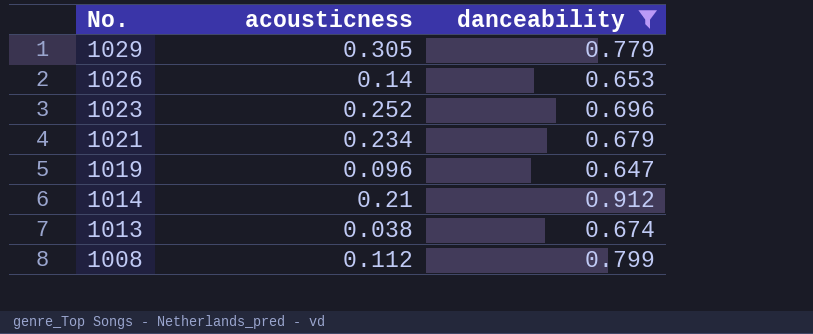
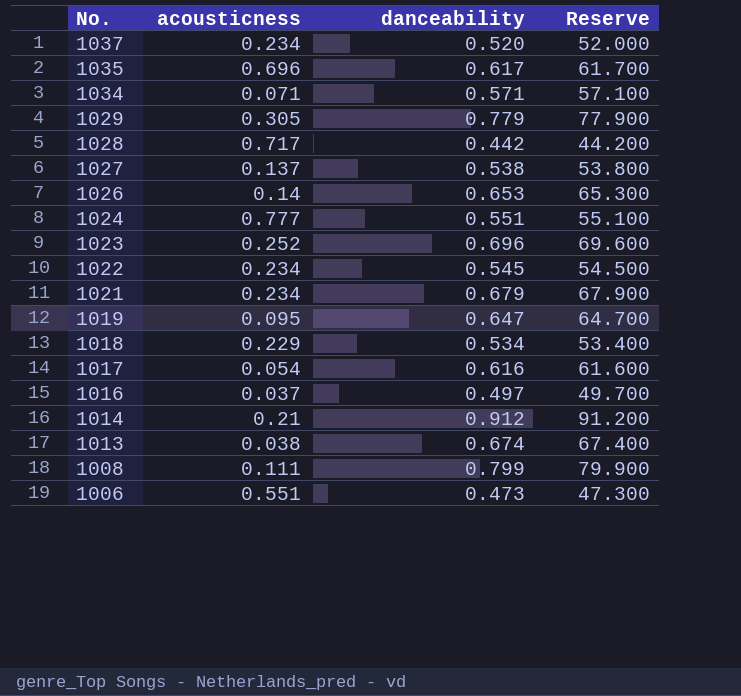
filter: danceability >= 0.647 -> none
column Reserve | formula: none -> [danceability] * 100
1019 | acousticness: 0.096 -> 0.095
1008 | acousticness: 0.112 -> 0.111

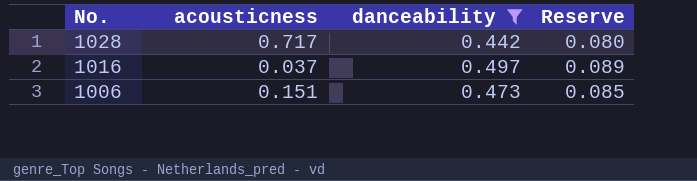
filter: none -> danceability <= 0.497
column Reserve | formula: [danceability] * 100 -> [danceability] * 0.18
1006 | acousticness: 0.551 -> 0.151

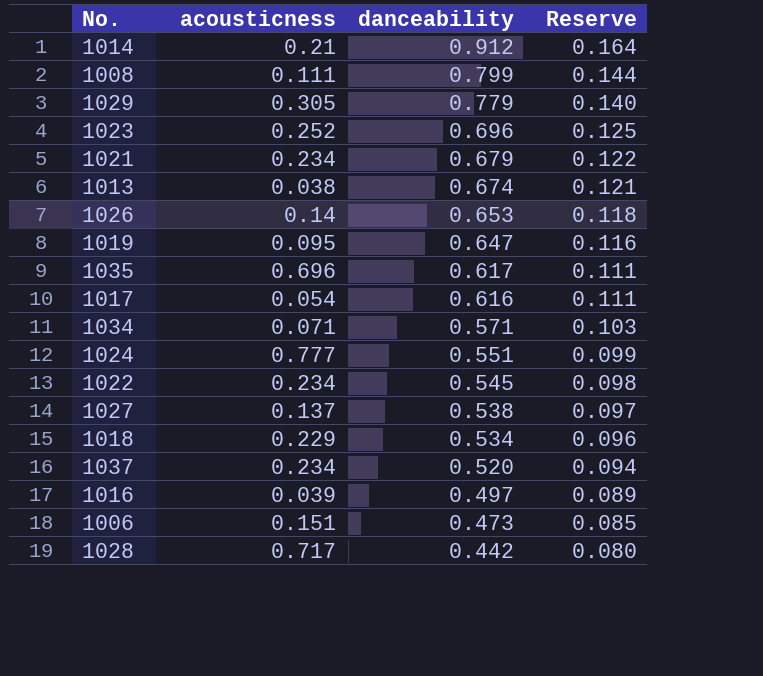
filter: danceability <= 0.497 -> none
row order: No. descending -> danceability descending
1016 | acousticness: 0.037 -> 0.039

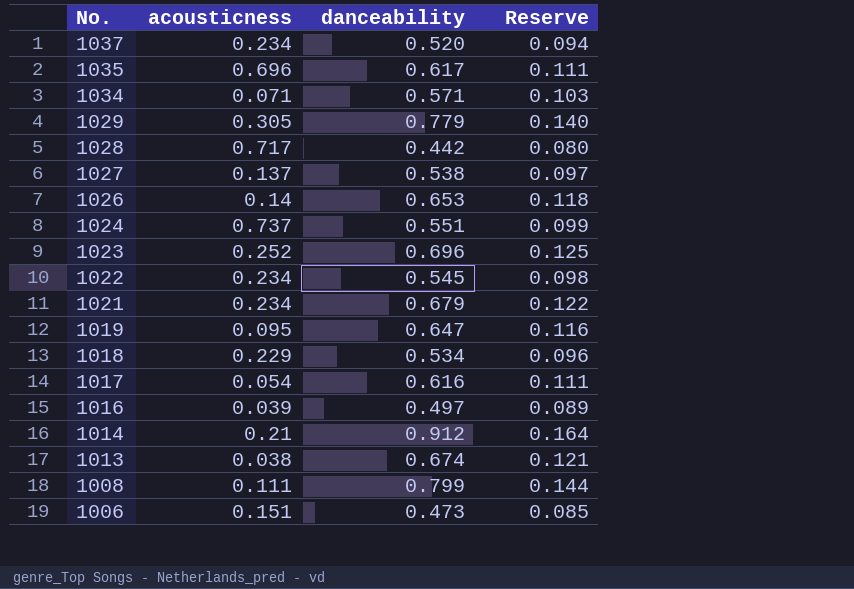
row order: danceability descending -> No. descending
1024 | acousticness: 0.777 -> 0.737

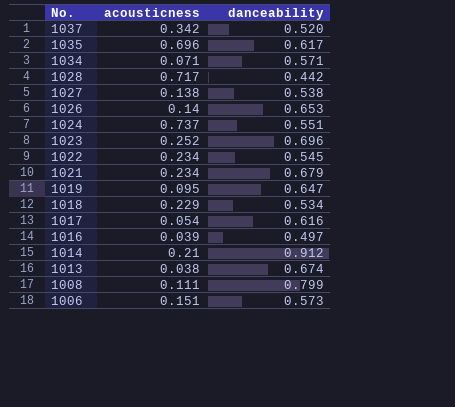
column Reserve | formula: [danceability] * 0.18 -> none
row 1029: 0.305 | 0.779 | 0.140 -> none
1037 | acousticness: 0.234 -> 0.342
1027 | acousticness: 0.137 -> 0.138
1006 | danceability: 0.473 -> 0.573

